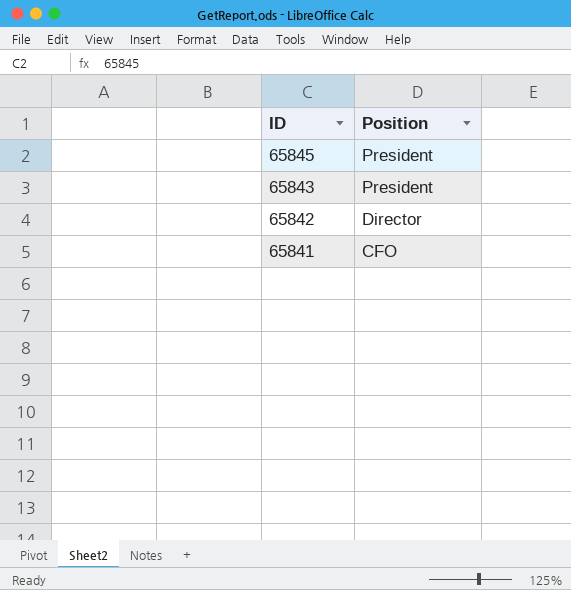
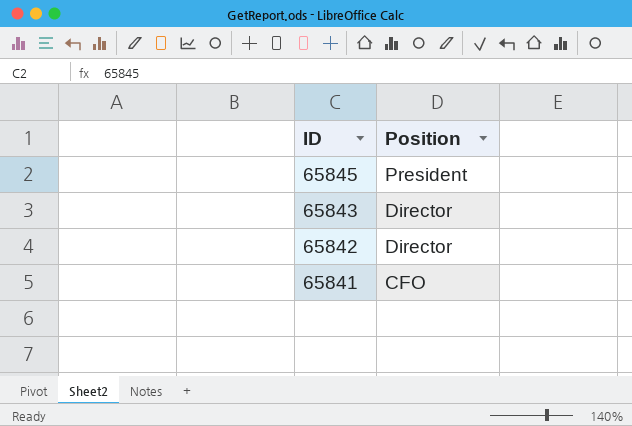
65843 | Position: President -> Director

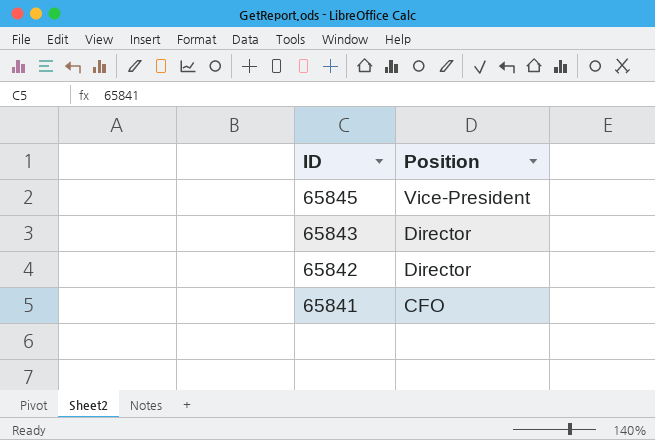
65845 | Position: President -> Vice-President

